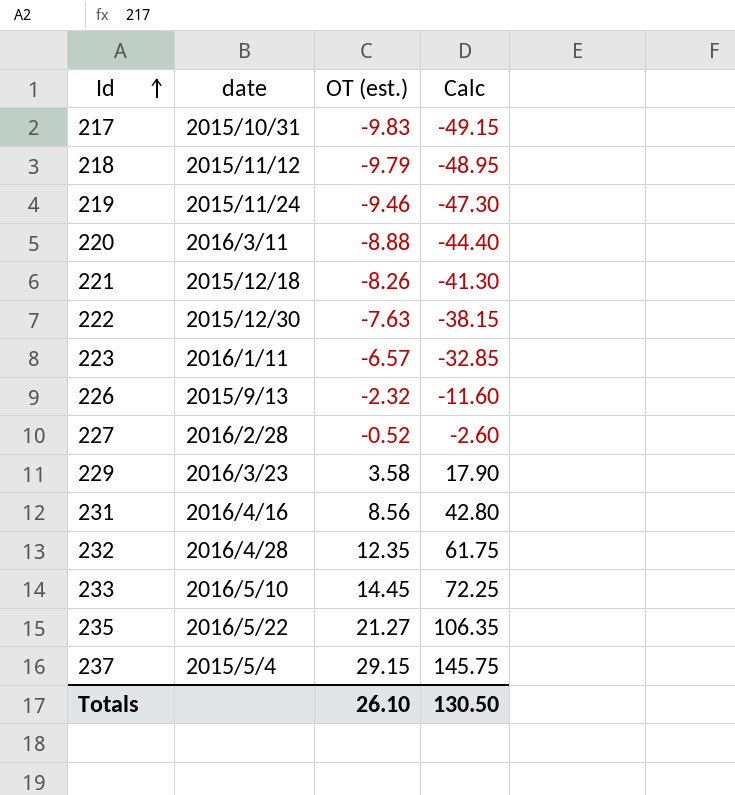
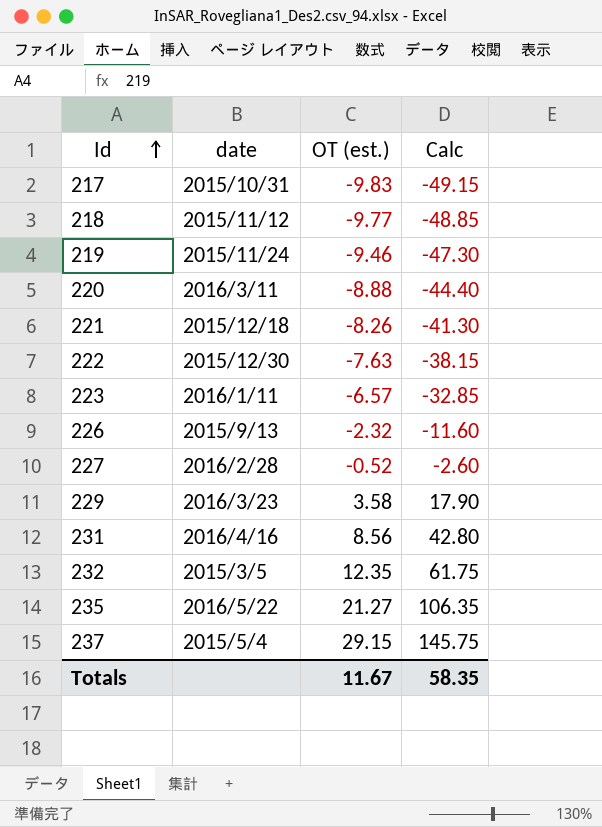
row 233: 2016/5/10 | 14.45 | 72.25 -> none
218 | OT (est.): -9.79 -> -9.77
218 | Calc: -48.95 -> -48.85
232 | date: 2016/4/28 -> 2015/3/5
Totals | OT (est.): 26.10 -> 11.67
Totals | Calc: 130.50 -> 58.35

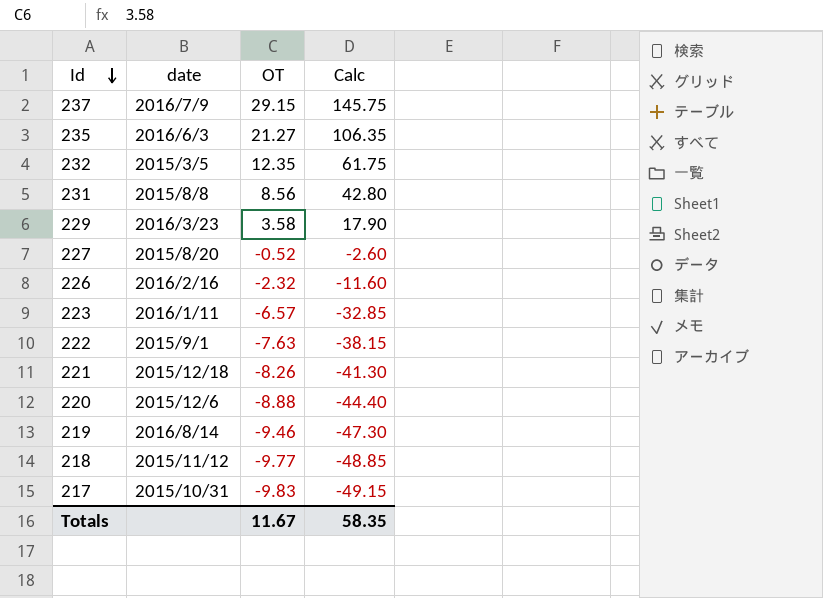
row order: Id ascending -> Id descending
column name: OT (est.) -> OT
237 | date: 2015/5/4 -> 2016/7/9
235 | date: 2016/5/22 -> 2016/6/3
231 | date: 2016/4/16 -> 2015/8/8
227 | date: 2016/2/28 -> 2015/8/20
226 | date: 2015/9/13 -> 2016/2/16
222 | date: 2015/12/30 -> 2015/9/1
220 | date: 2016/3/11 -> 2015/12/6
219 | date: 2015/11/24 -> 2016/8/14

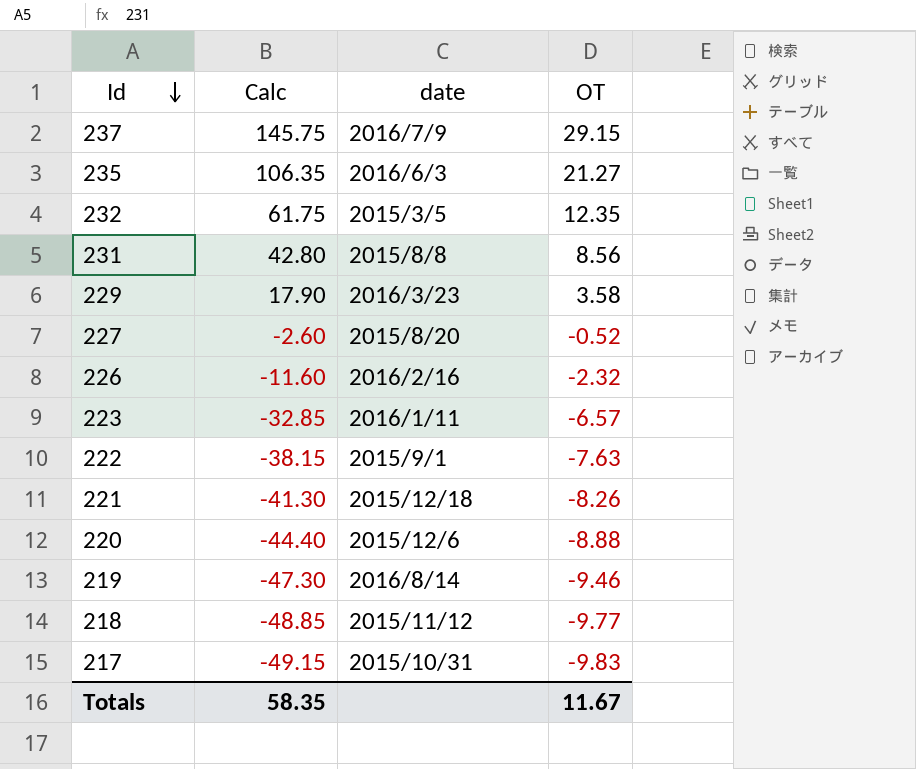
column Calc | position: 4 -> 2

